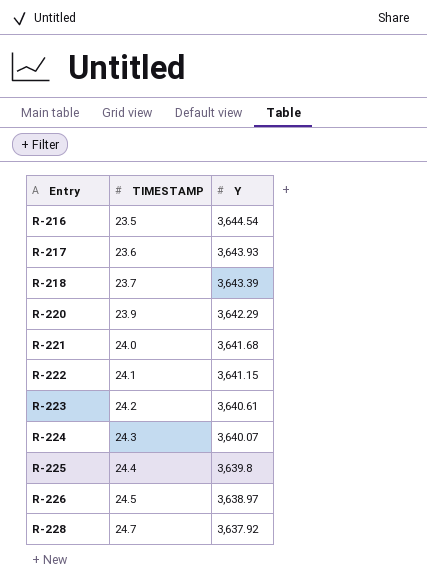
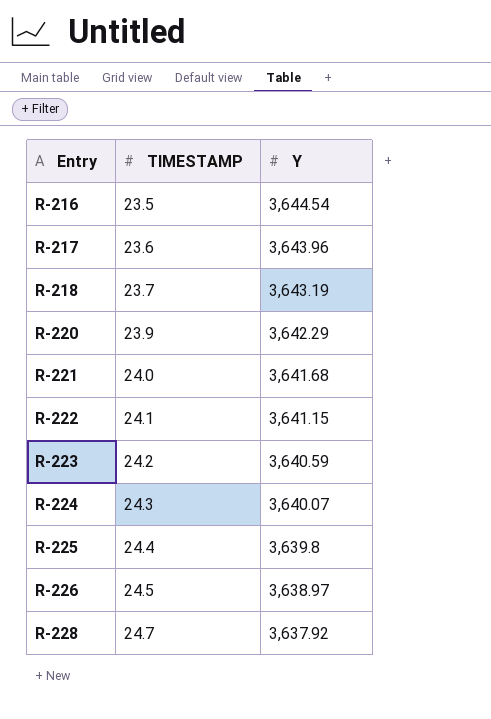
R-217 | Y: 3,643.93 -> 3,643.96
R-218 | Y: 3,643.39 -> 3,643.19
R-223 | Y: 3,640.61 -> 3,640.59

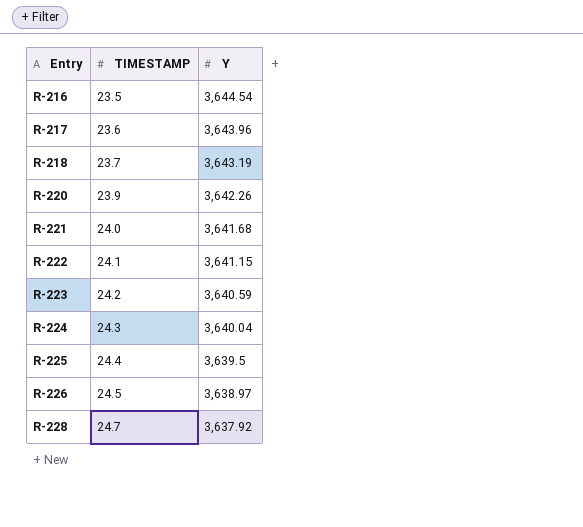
R-220 | Y: 3,642.29 -> 3,642.26
R-224 | Y: 3,640.07 -> 3,640.04
R-225 | Y: 3,639.8 -> 3,639.5

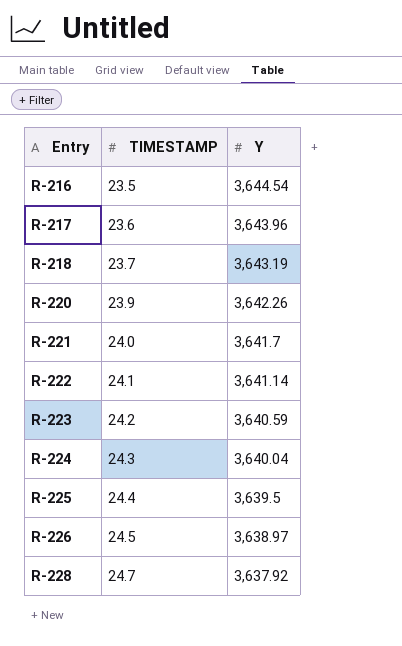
R-221 | Y: 3,641.68 -> 3,641.7
R-222 | Y: 3,641.15 -> 3,641.14

